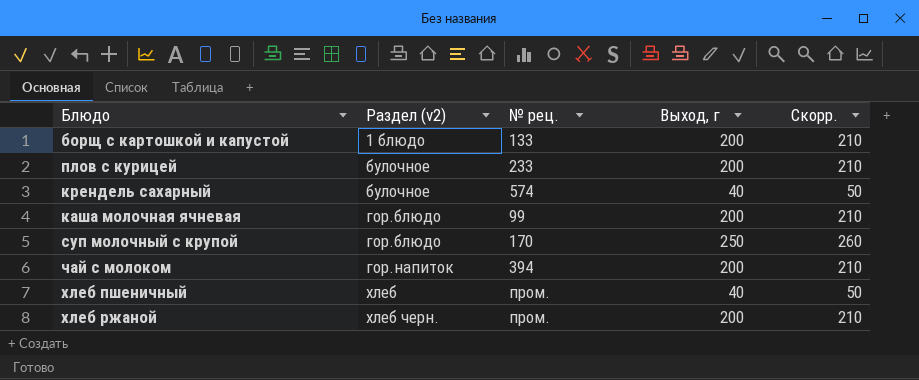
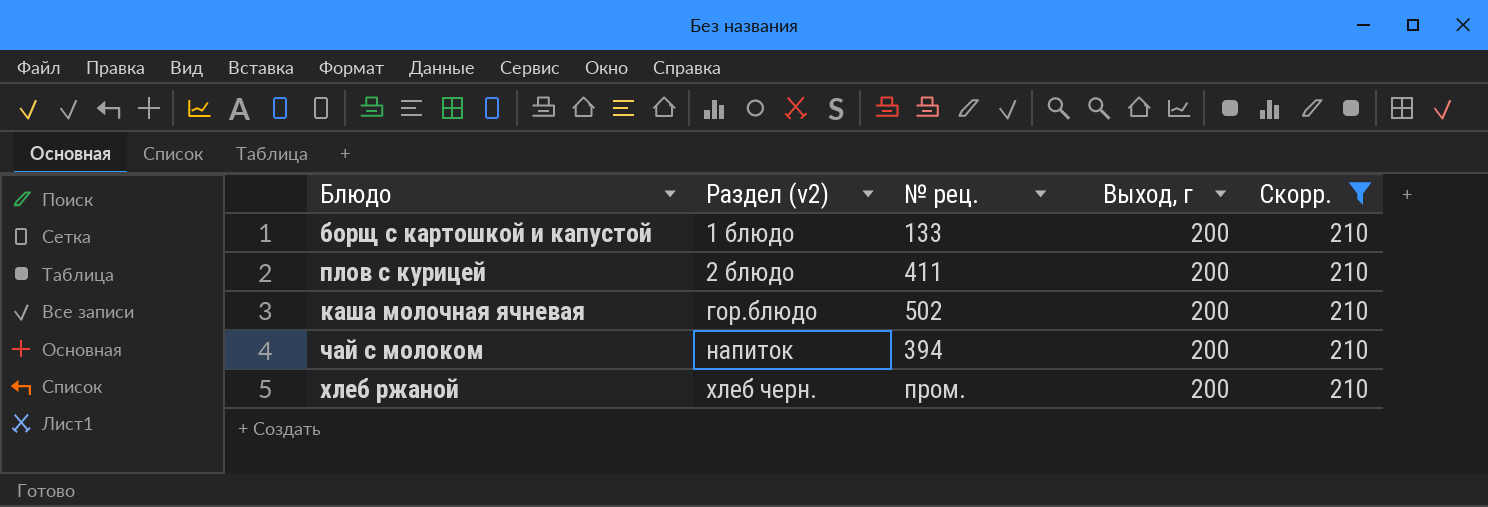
filter: none -> Скорр. = 210
плов с курицей | Раздел (v2): булочное -> 2 блюдо
плов с курицей | № рец.: 233 -> 411
каша молочная ячневая | № рец.: 99 -> 502
чай с молоком | Раздел (v2): гор.напиток -> напиток

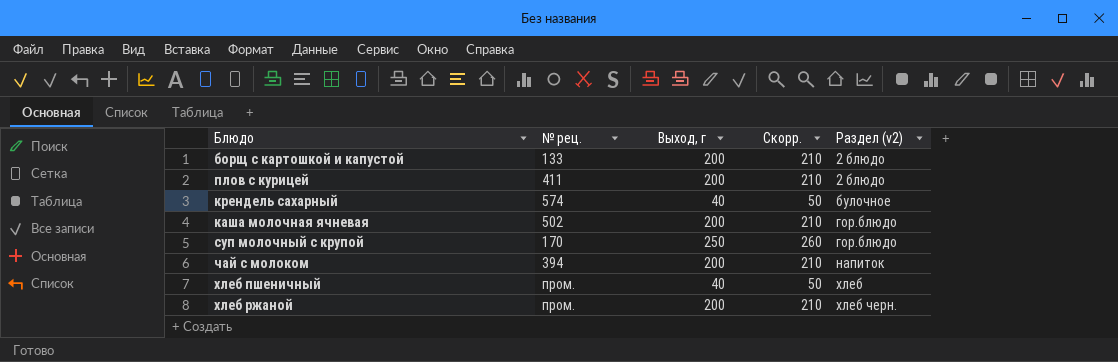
filter: Скорр. = 210 -> none
column Раздел (v2) | position: 2 -> 5
борщ с картошкой и капустой | Раздел (v2): 1 блюдо -> 2 блюдо

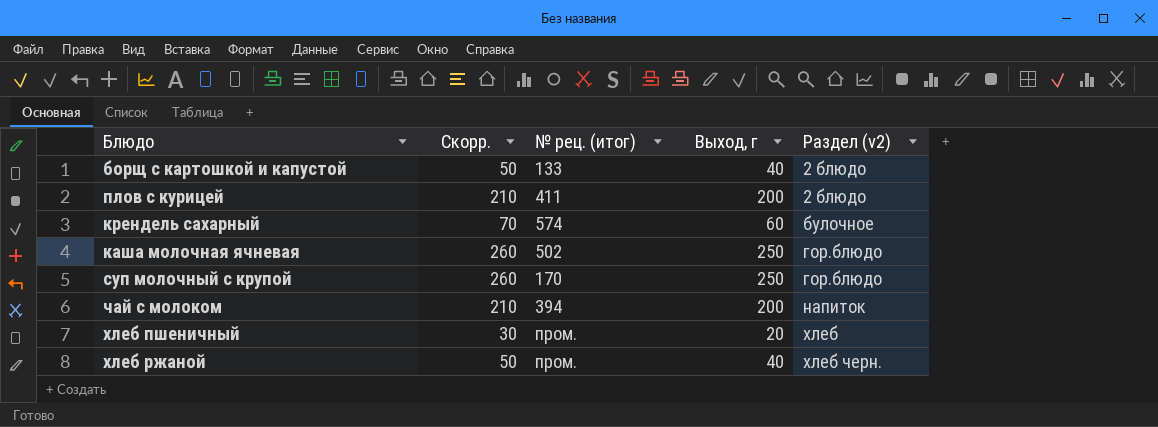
column Скорр. | position: 4 -> 2
column name: № рец. -> № рец. (итог)
борщ с картошкой и капустой | Скорр.: 210 -> 50
борщ с картошкой и капустой | Выход, г: 200 -> 40
крендель сахарный | Скорр.: 50 -> 70
крендель сахарный | Выход, г: 40 -> 60
каша молочная ячневая | Скорр.: 210 -> 260
каша молочная ячневая | Выход, г: 200 -> 250
хлеб пшеничный | Скорр.: 50 -> 30
хлеб пшеничный | Выход, г: 40 -> 20
хлеб ржаной | Скорр.: 210 -> 50
хлеб ржаной | Выход, г: 200 -> 40

